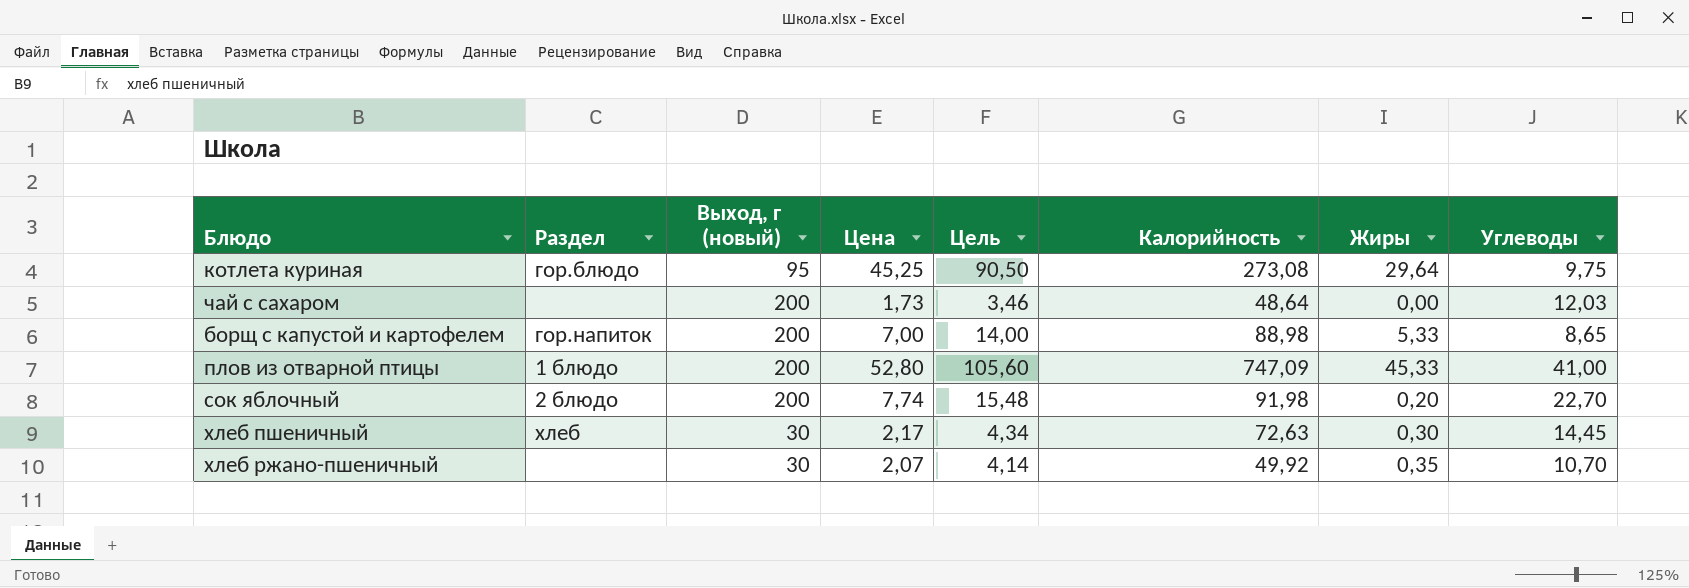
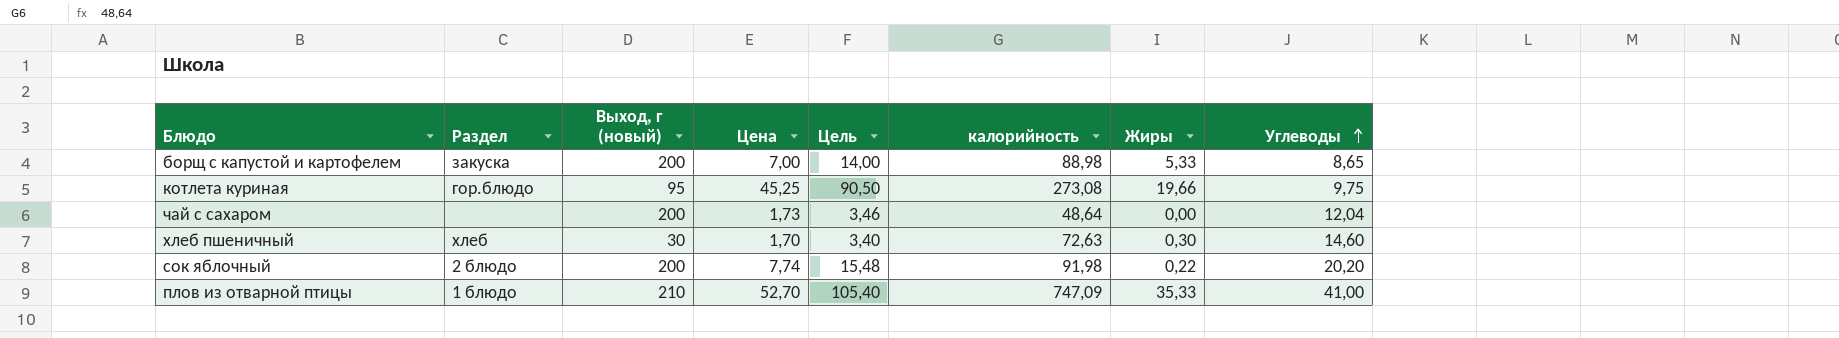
row order: none -> Углеводы ascending
column name: Калорийность -> калорийность
row хлеб ржано-пшеничный: none | 30 | 2,07 | 4,14 | 49,92 | 0,35 | 10,70 -> none
борщ с капустой и картофелем | Раздел: гор.напиток -> закуска
котлета куриная | Жиры: 29,64 -> 19,66
чай с сахаром | Углеводы: 12,03 -> 12,04
хлеб пшеничный | Цена: 2,17 -> 1,70
хлеб пшеничный | Цель: 4,34 -> 3,40
хлеб пшеничный | Углеводы: 14,45 -> 14,60
сок яблочный | Жиры: 0,20 -> 0,22
сок яблочный | Углеводы: 22,70 -> 20,20
плов из отварной птицы | Выход, г (новый): 200 -> 210
плов из отварной птицы | Цена: 52,80 -> 52,70
плов из отварной птицы | Цель: 105,60 -> 105,40
плов из отварной птицы | Жиры: 45,33 -> 35,33

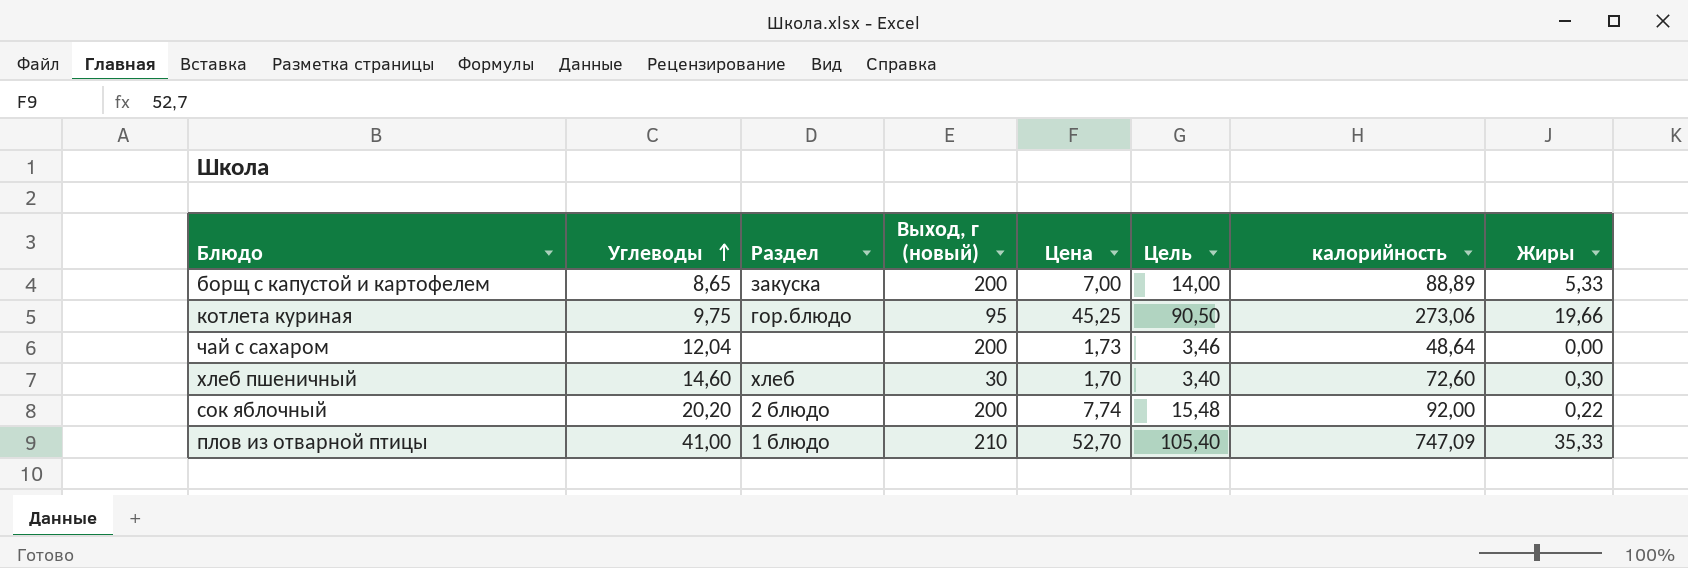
column Углеводы | position: 8 -> 2
борщ с капустой и картофелем | калорийность: 88,98 -> 88,89
котлета куриная | калорийность: 273,08 -> 273,06
хлеб пшеничный | калорийность: 72,63 -> 72,60
сок яблочный | калорийность: 91,98 -> 92,00

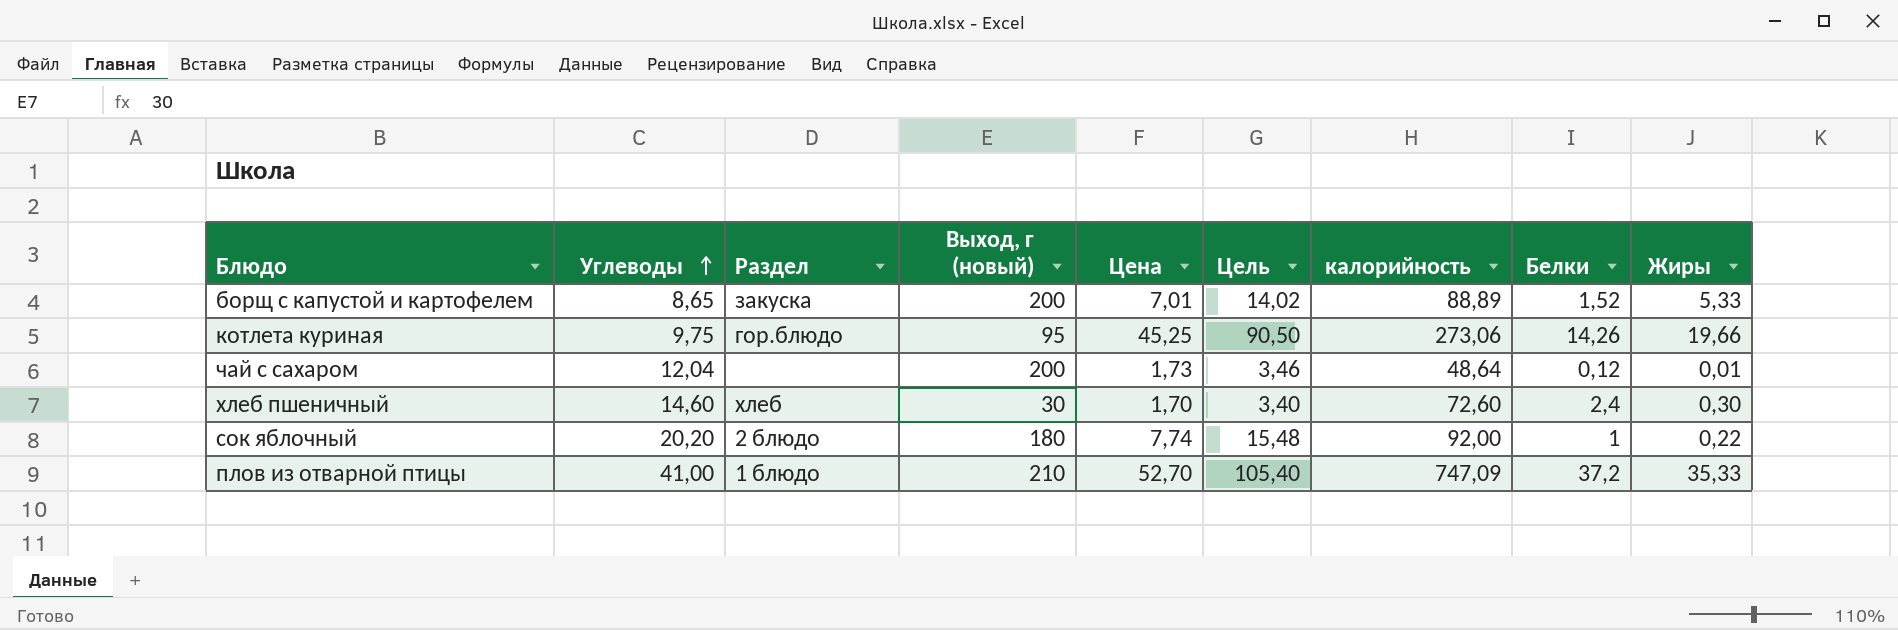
column Белки | position: none -> 8
борщ с капустой и картофелем | Цена: 7,00 -> 7,01
борщ с капустой и картофелем | Цель: 14,00 -> 14,02
чай с сахаром | Жиры: 0,00 -> 0,01
сок яблочный | Выход, г (новый): 200 -> 180

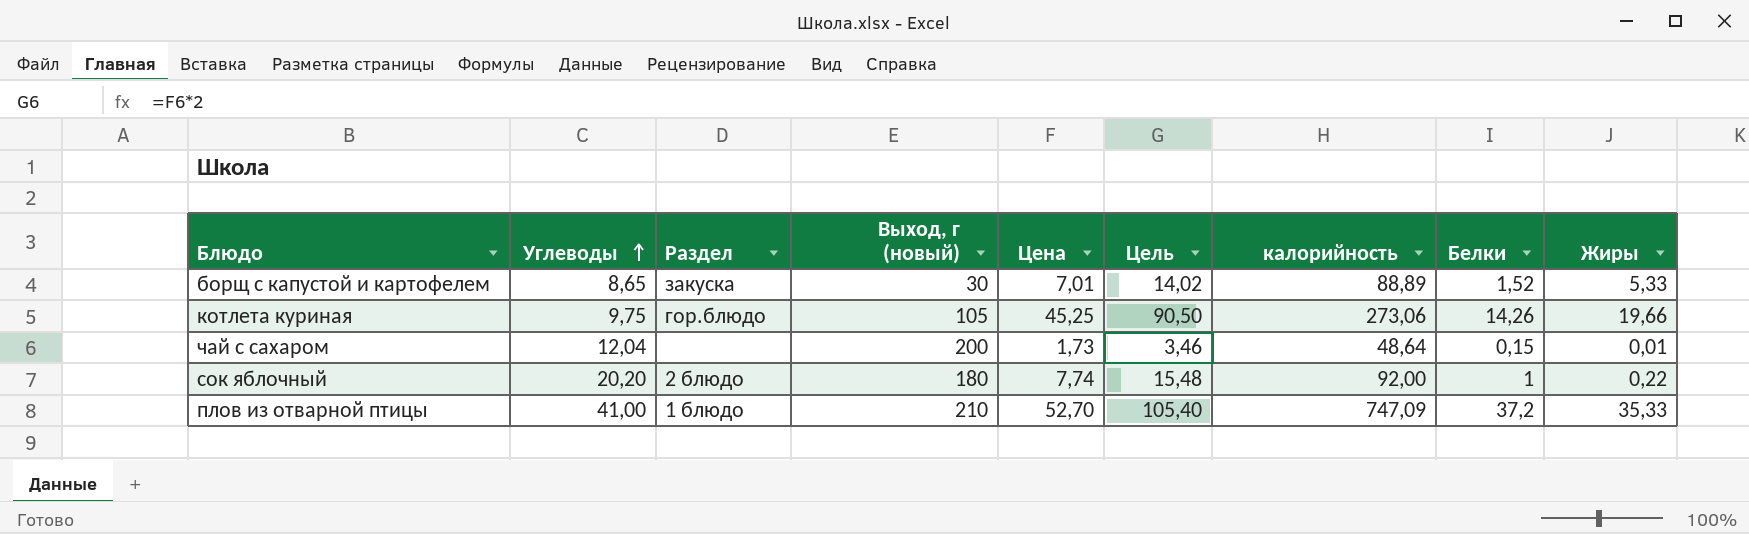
row хлеб пшеничный: 14,60 | хлеб | 30 | 1,70 | 3,40 | 72,60 | 2,4 | 0,30 -> none
борщ с капустой и картофелем | Выход, г (новый): 200 -> 30
котлета куриная | Выход, г (новый): 95 -> 105
чай с сахаром | Белки: 0,12 -> 0,15

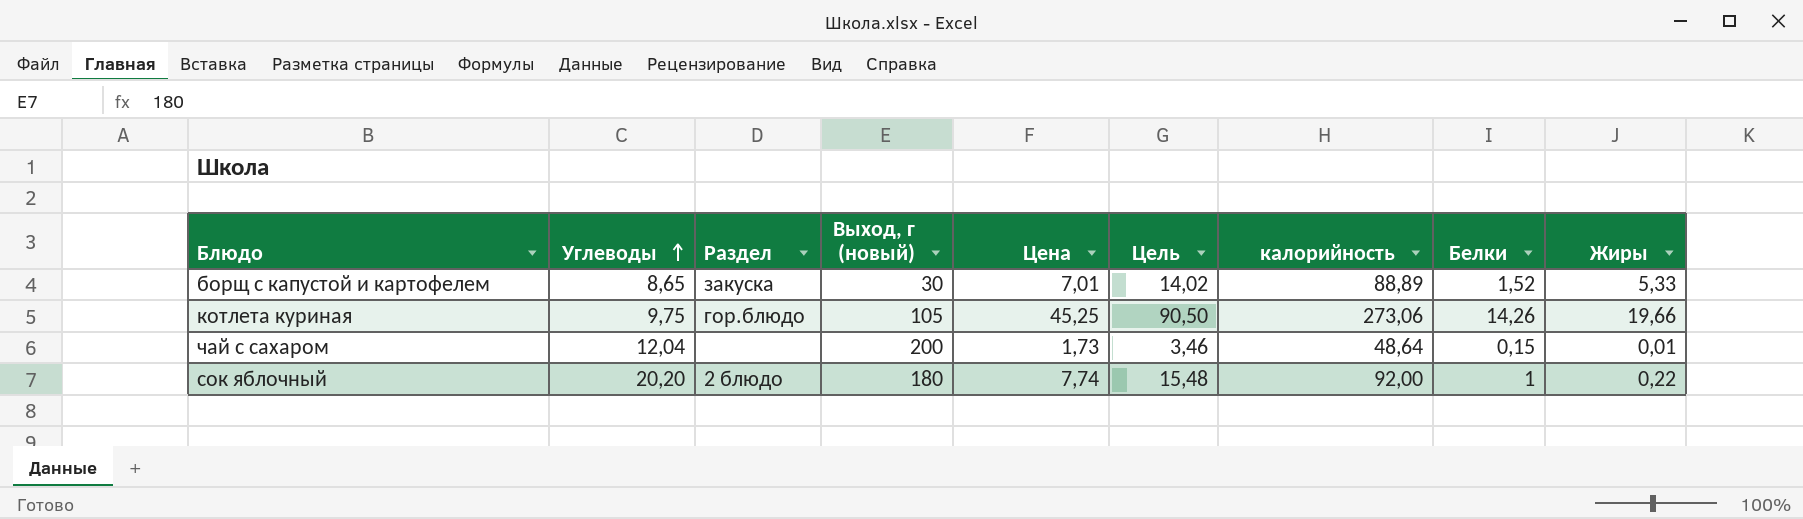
row плов из отварной птицы: 41,00 | 1 блюдо | 210 | 52,70 | 105,40 | 747,09 | 37,2 | 35,33 -> none

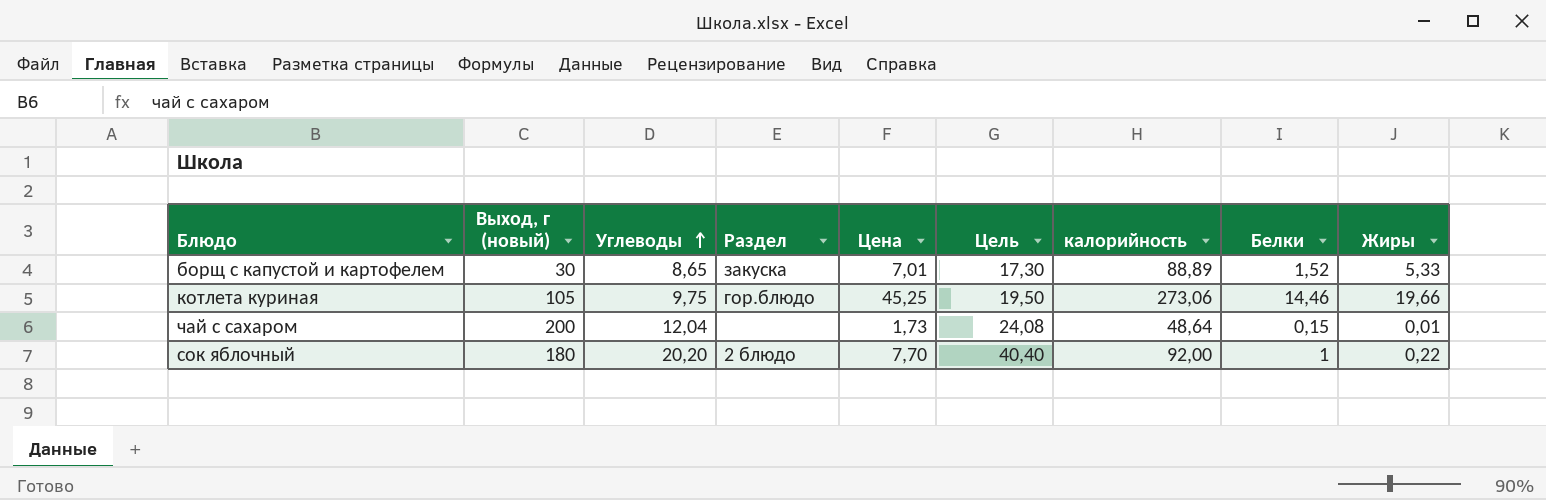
column Выход, г (новый) | position: 4 -> 2
column Цель | formula: [Цена] * 2 -> [Углеводы] * 2
котлета куриная | Белки: 14,26 -> 14,46
сок яблочный | Цена: 7,74 -> 7,70

